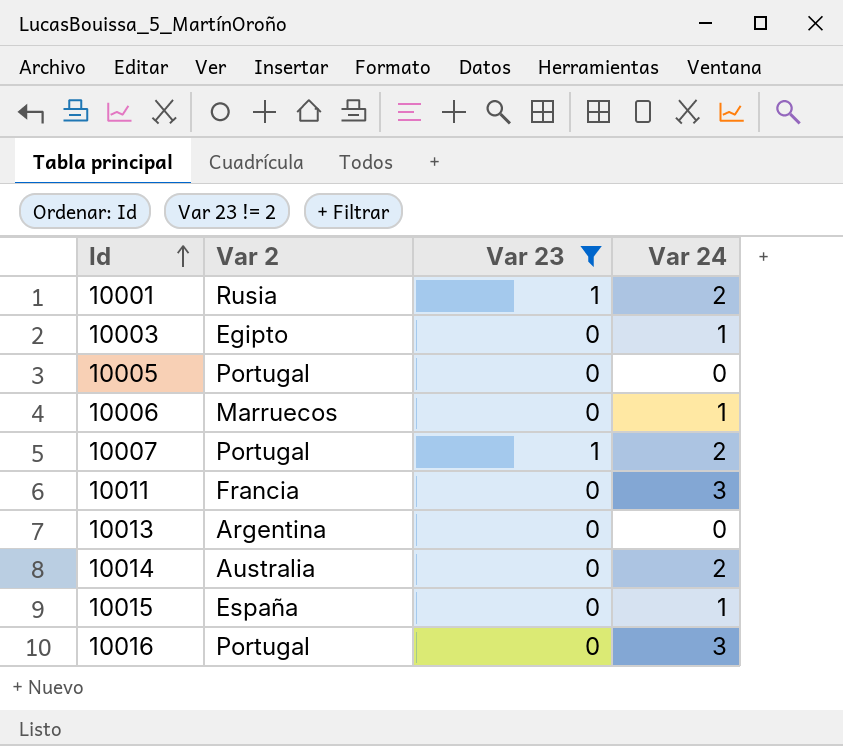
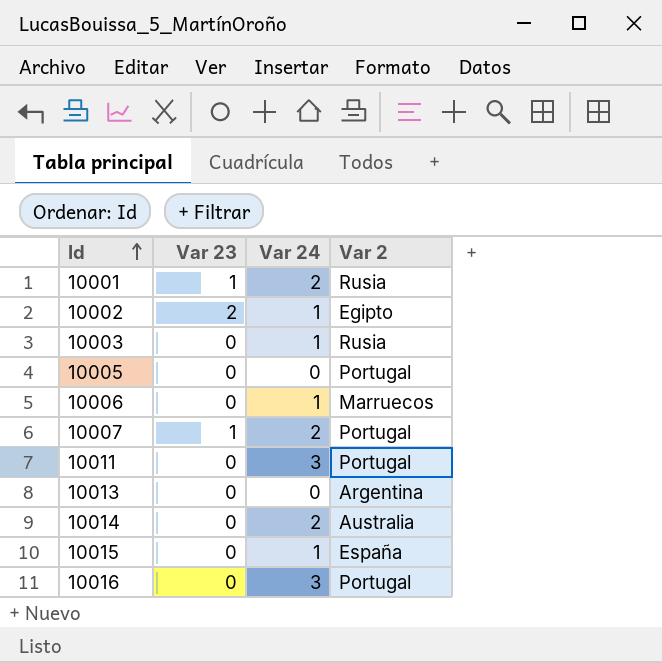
filter: Var 23 != 2 -> none
column Var 2 | position: 2 -> 4
10003 | Var 2: Egipto -> Rusia
10011 | Var 2: Francia -> Portugal

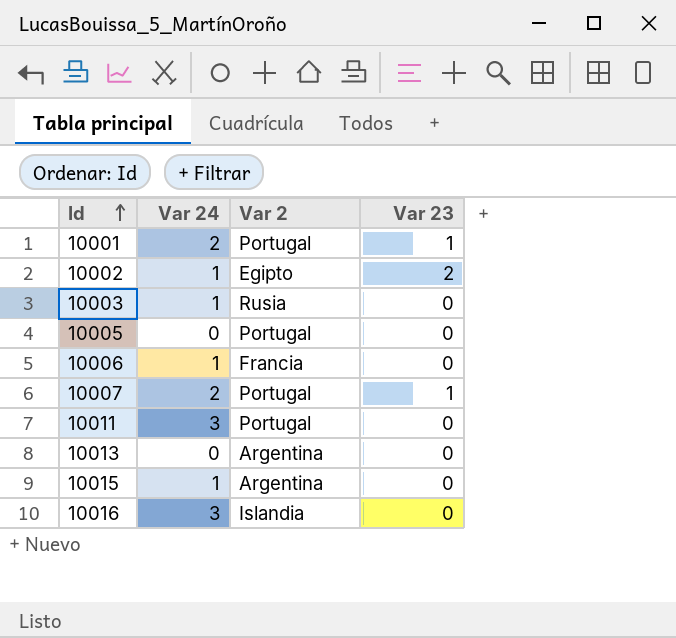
column Var 23 | position: 2 -> 4
row 10014: 0 | 2 | Australia -> none
10001 | Var 2: Rusia -> Portugal
10006 | Var 2: Marruecos -> Francia
10015 | Var 2: España -> Argentina
10016 | Var 2: Portugal -> Islandia

